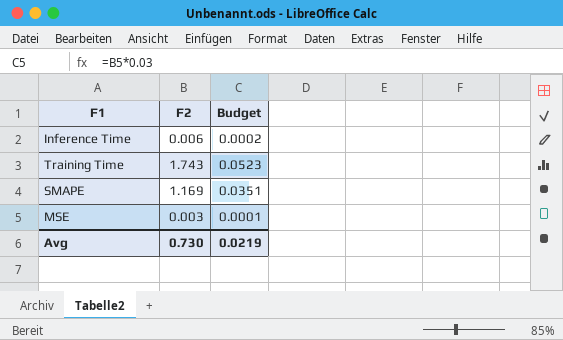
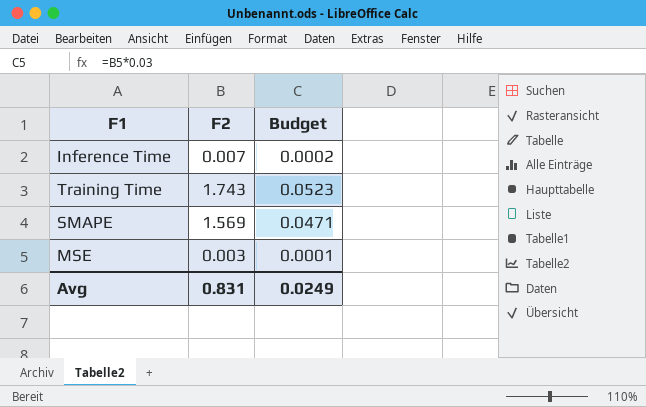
Inference Time | F2: 0.006 -> 0.007
SMAPE | F2: 1.169 -> 1.569
SMAPE | Budget: 0.0351 -> 0.0471
Avg | F2: 0.730 -> 0.831
Avg | Budget: 0.0219 -> 0.0249

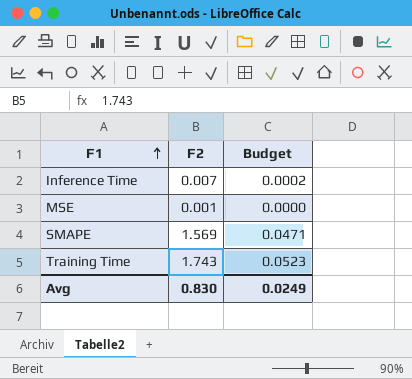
row order: none -> F1 ascending
MSE | F2: 0.003 -> 0.001
MSE | Budget: 0.0001 -> 0.0000
Avg | F2: 0.831 -> 0.830

